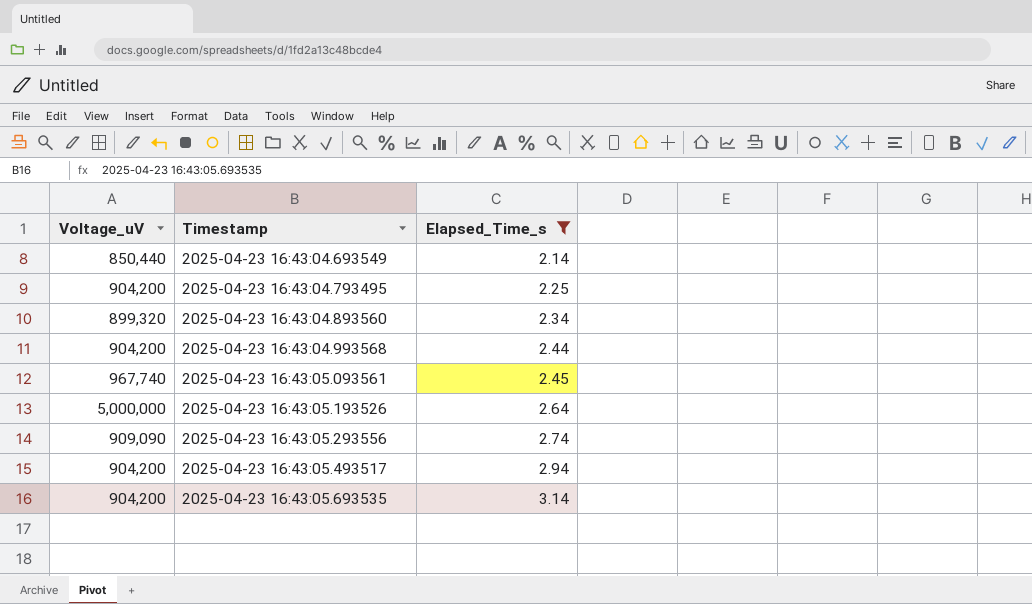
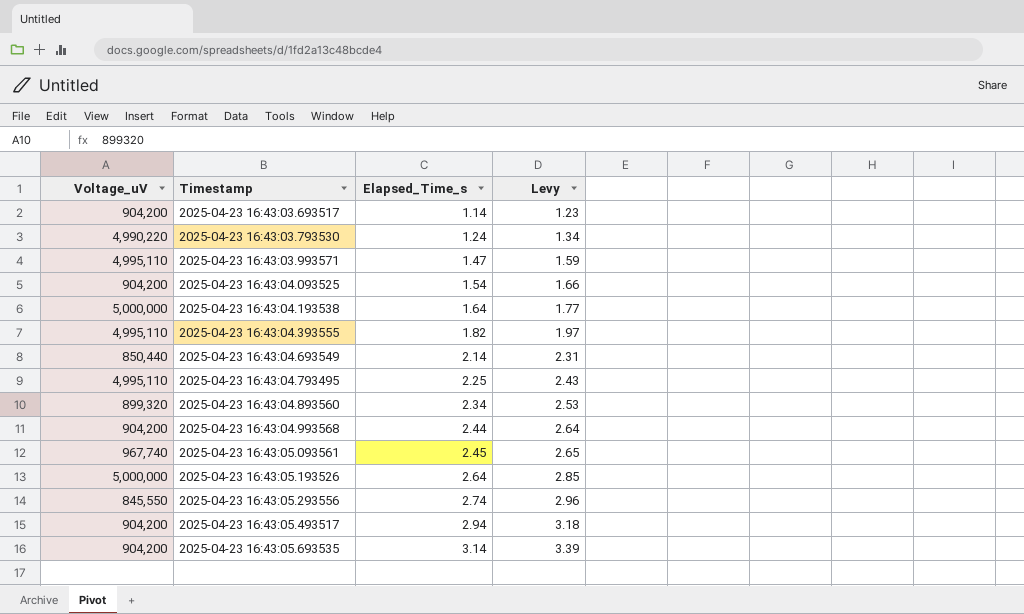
filter: Elapsed_Time_s >= 2.14 -> none
column Levy | formula: none -> [Elapsed_Time_s] * 1.08
2025-04-23 16:43:04.793495 | Voltage_uV: 904,200 -> 4,995,110
2025-04-23 16:43:05.293556 | Voltage_uV: 909,090 -> 845,550

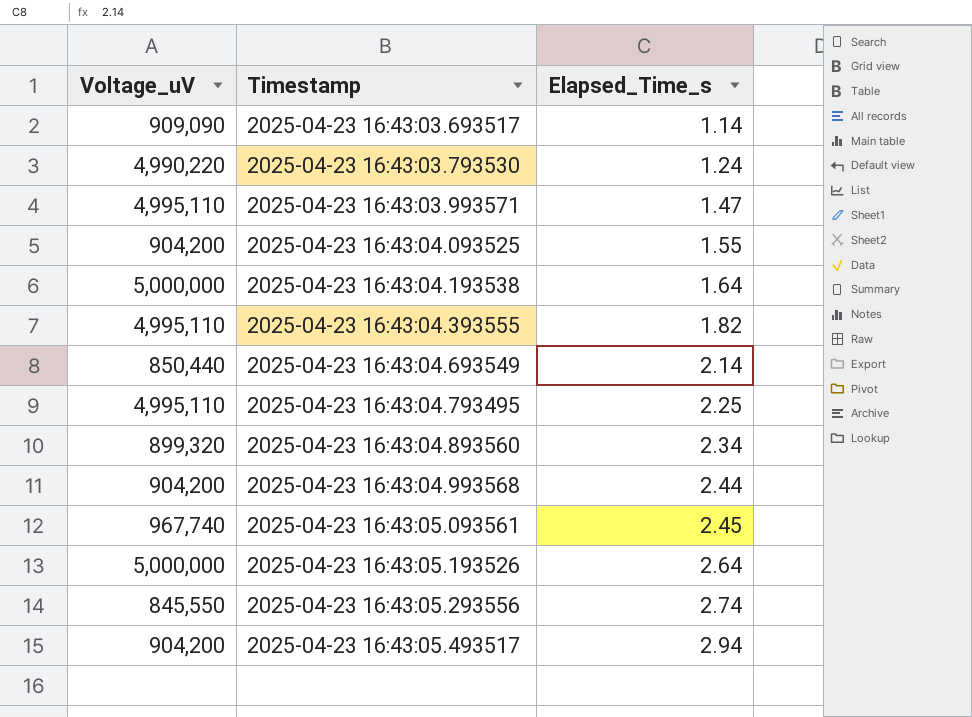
column Levy | formula: [Elapsed_Time_s] * 1.08 -> none
row 2025-04-23 16:43:05.693535: 904,200 | 3.14 | 3.39 -> none
2025-04-23 16:43:03.693517 | Voltage_uV: 904,200 -> 909,090
2025-04-23 16:43:04.093525 | Elapsed_Time_s: 1.54 -> 1.55

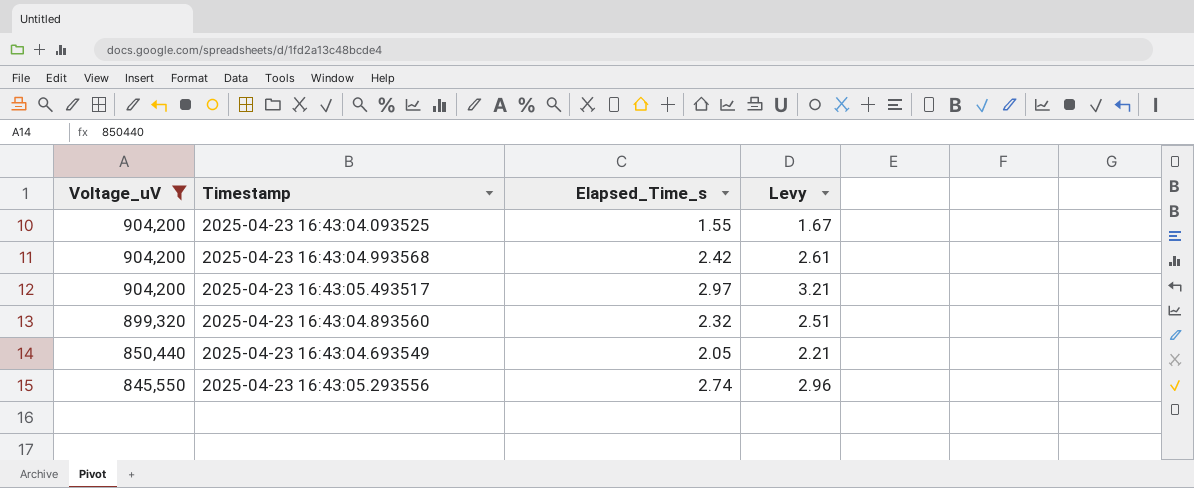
filter: none -> Voltage_uV <= 904,200
row order: Timestamp ascending -> Voltage_uV descending
column Levy | formula: none -> [Elapsed_Time_s] * 1.08
2025-04-23 16:43:04.993568 | Elapsed_Time_s: 2.44 -> 2.42
2025-04-23 16:43:05.493517 | Elapsed_Time_s: 2.94 -> 2.97
2025-04-23 16:43:04.893560 | Elapsed_Time_s: 2.34 -> 2.32
2025-04-23 16:43:04.693549 | Elapsed_Time_s: 2.14 -> 2.05

